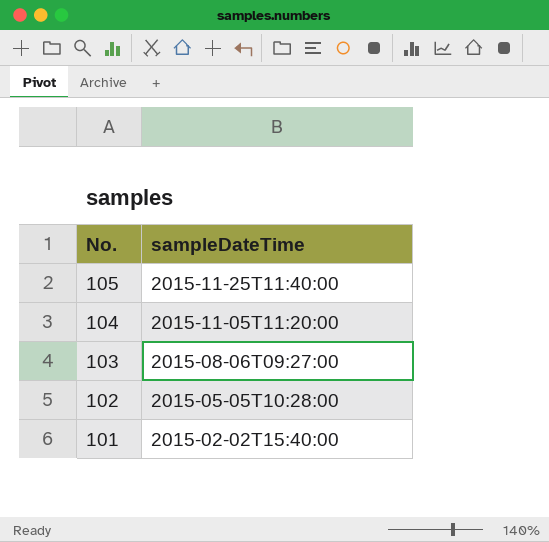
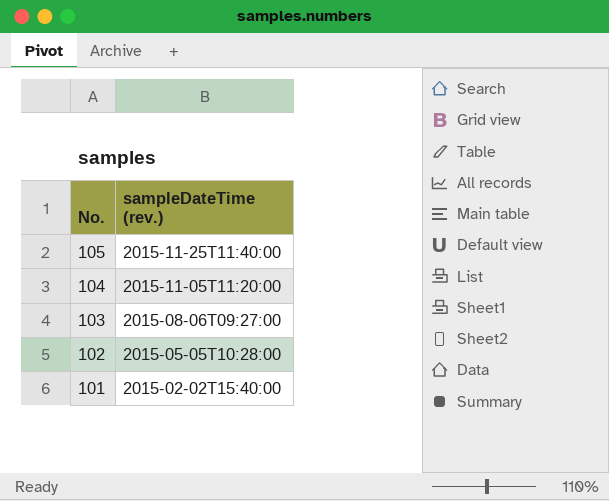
column name: sampleDateTime -> sampleDateTime (rev.)

